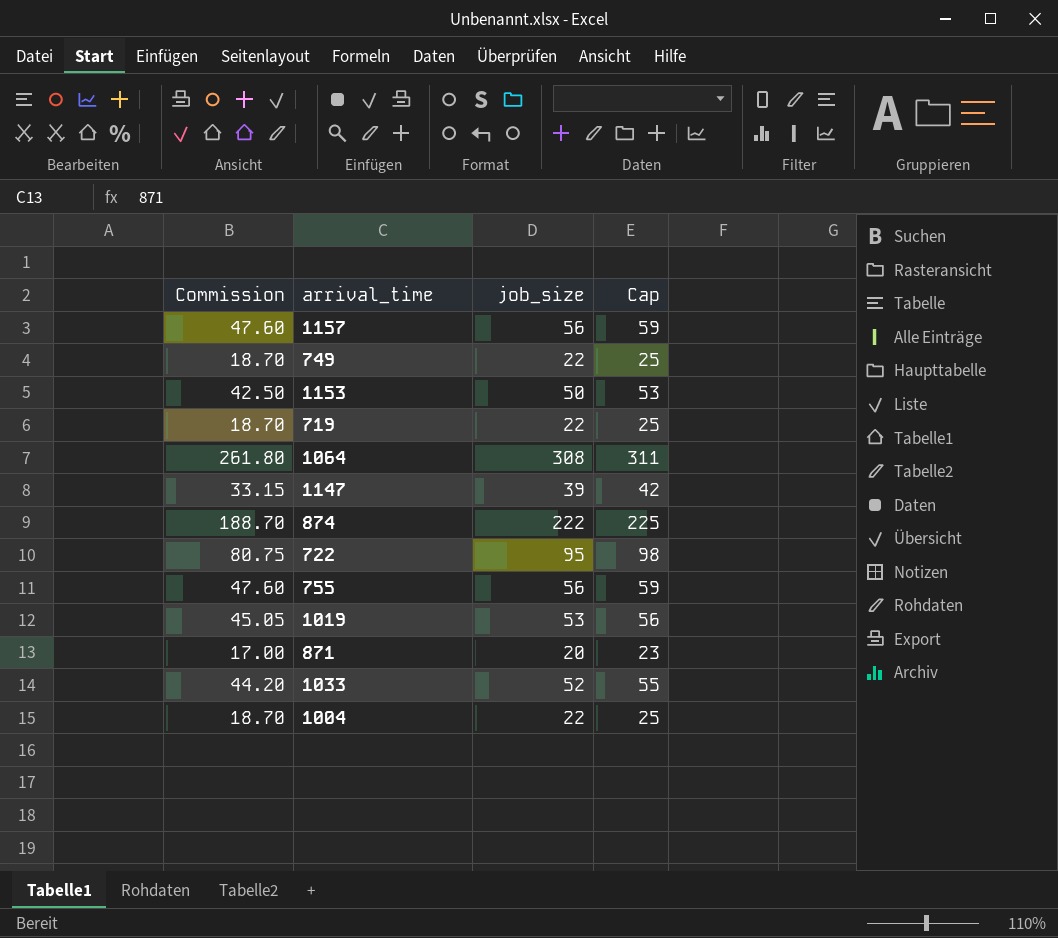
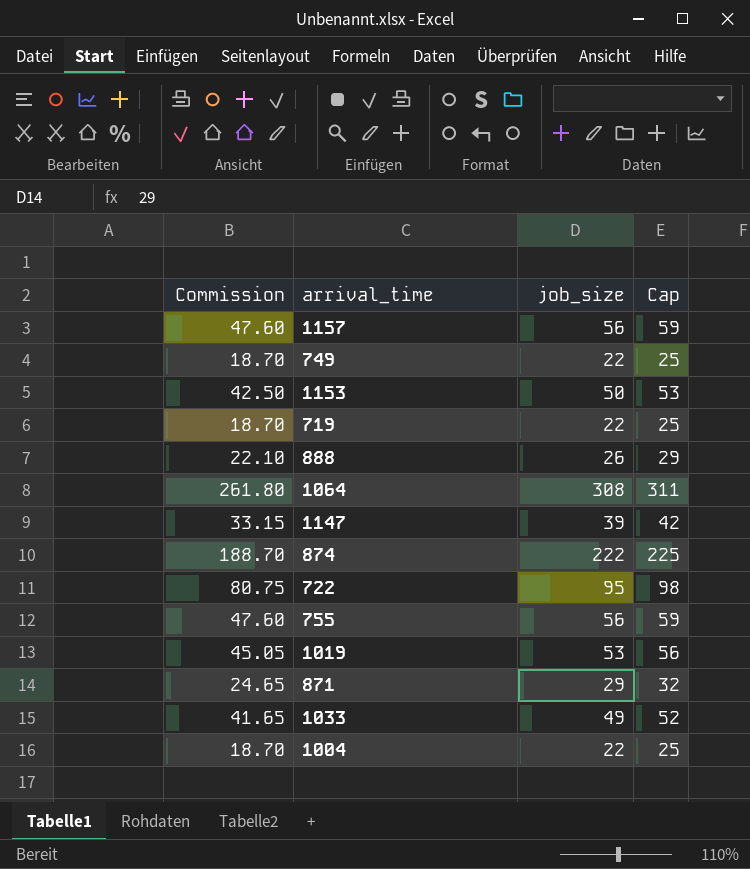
row 888: none -> 22.10 | 26 | 29
871 | Commission: 17.00 -> 24.65
871 | job_size: 20 -> 29
871 | Cap: 23 -> 32
1033 | Commission: 44.20 -> 41.65
1033 | job_size: 52 -> 49
1033 | Cap: 55 -> 52

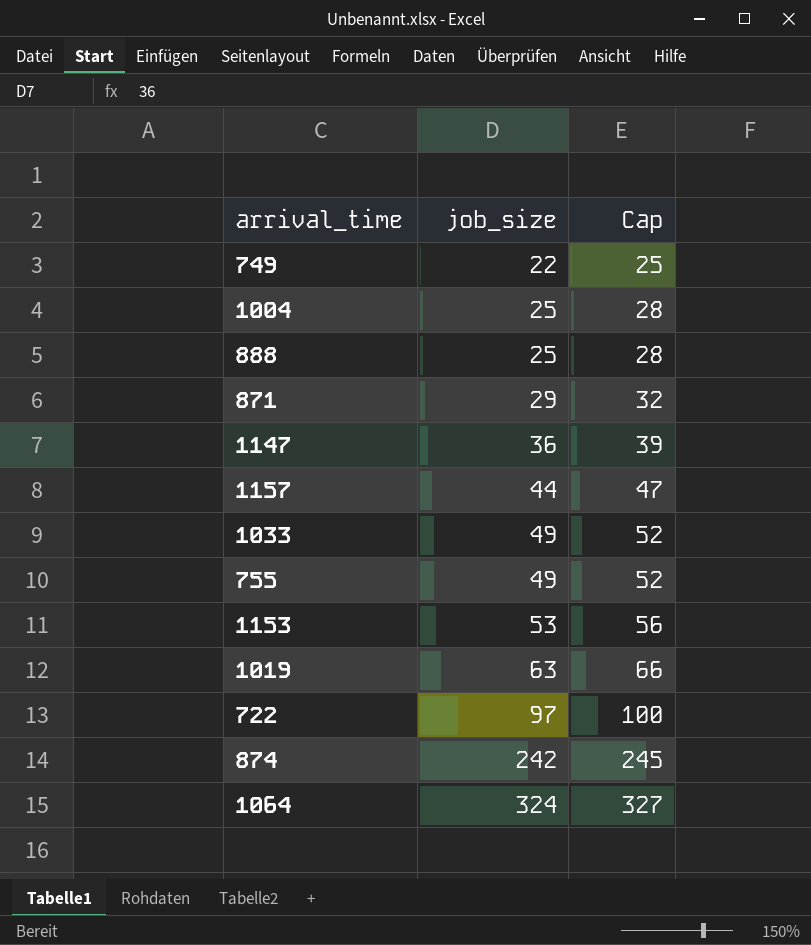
row order: none -> job_size ascending
column Commission | formula: [job_size] * 0.85 -> none
row 719: 18.70 | 22 | 25 -> none
1004 | job_size: 22 -> 25
1004 | Cap: 25 -> 28
888 | job_size: 26 -> 25
888 | Cap: 29 -> 28
1147 | job_size: 39 -> 36
1147 | Cap: 42 -> 39
1157 | job_size: 56 -> 44
1157 | Cap: 59 -> 47
755 | job_size: 56 -> 49
755 | Cap: 59 -> 52
1153 | job_size: 50 -> 53
1153 | Cap: 53 -> 56
1019 | job_size: 53 -> 63
1019 | Cap: 56 -> 66
722 | job_size: 95 -> 97
722 | Cap: 98 -> 100
874 | job_size: 222 -> 242
874 | Cap: 225 -> 245
1064 | job_size: 308 -> 324
1064 | Cap: 311 -> 327

